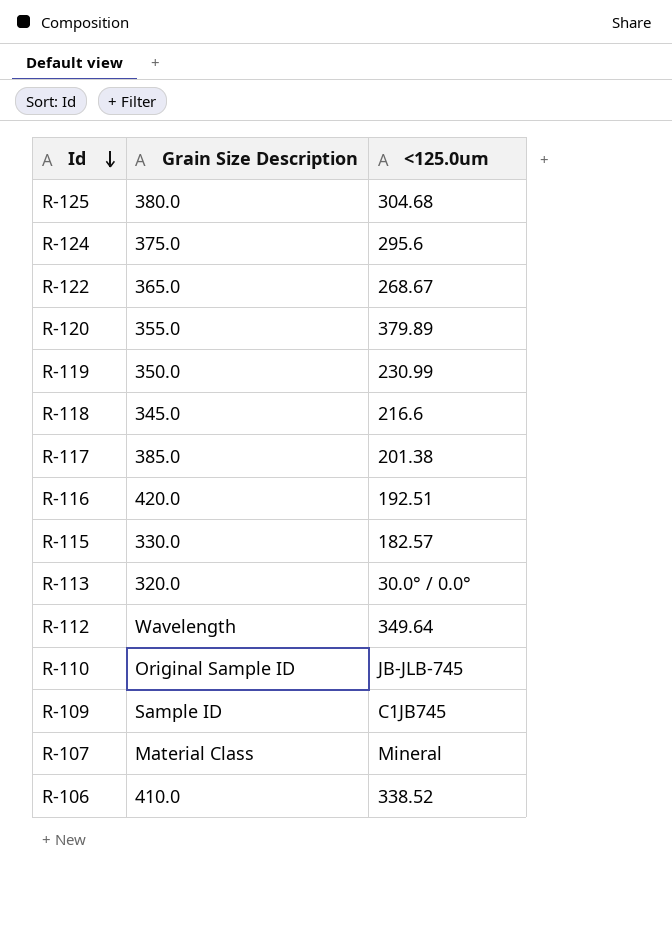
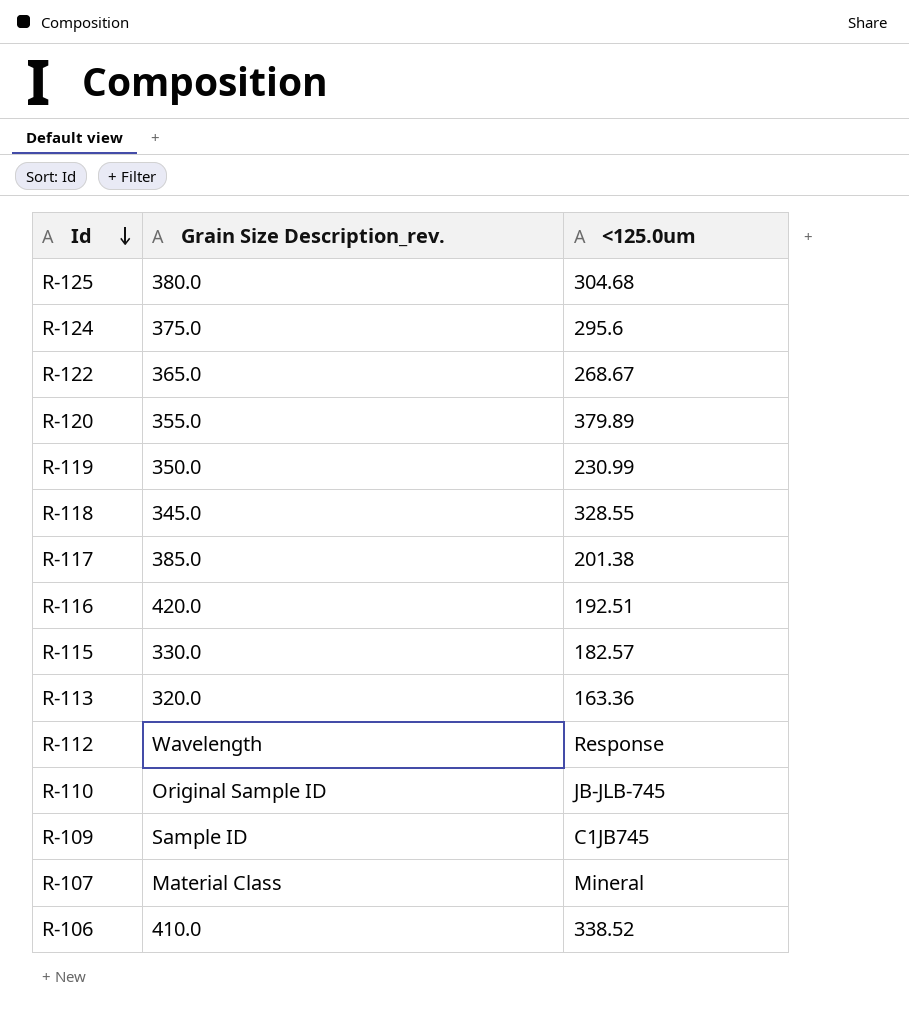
column name: Grain Size Description -> Grain Size Description_rev.
R-118 | <125.0um: 216.6 -> 328.55
R-113 | <125.0um: 30.0° / 0.0° -> 163.36
R-112 | <125.0um: 349.64 -> Response

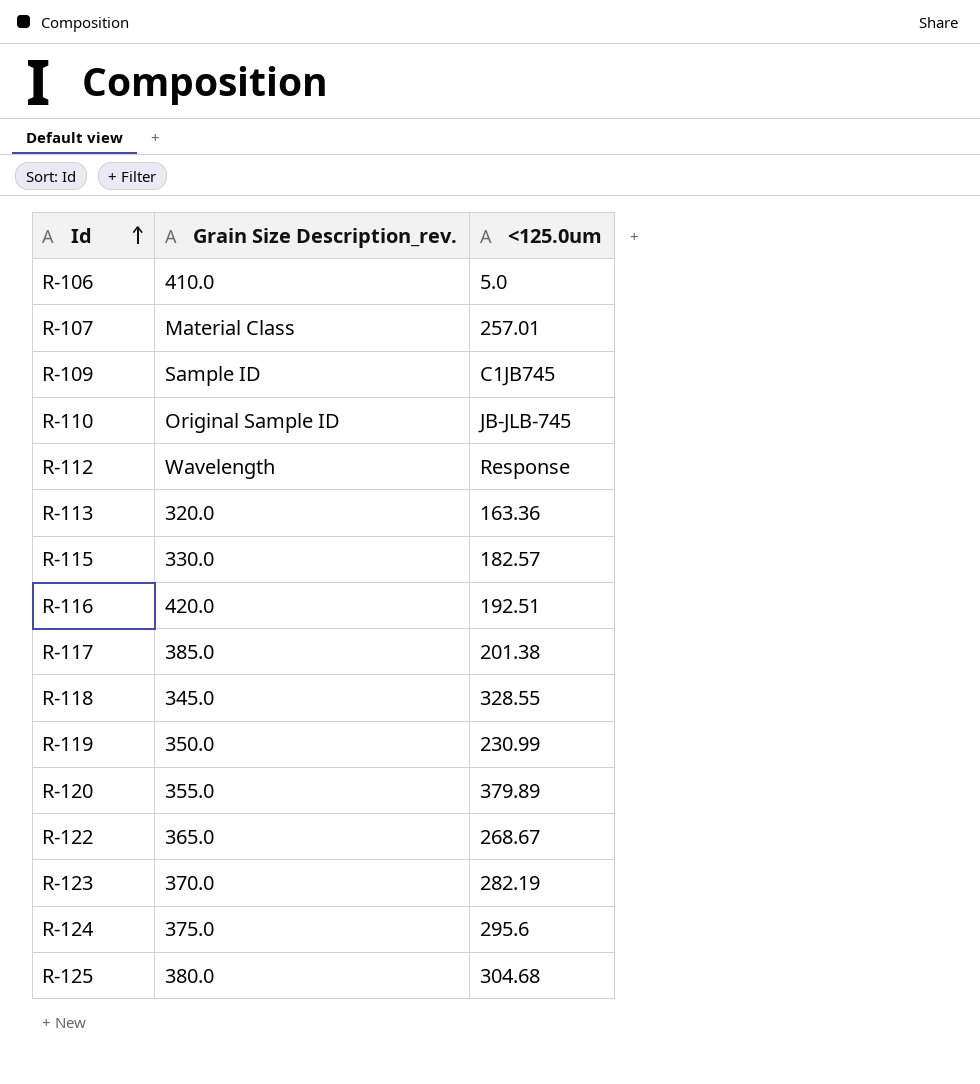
row order: Id descending -> Id ascending
R-106 | <125.0um: 338.52 -> 5.0
R-107 | <125.0um: Mineral -> 257.01
row R-123: none -> 370.0 | 282.19

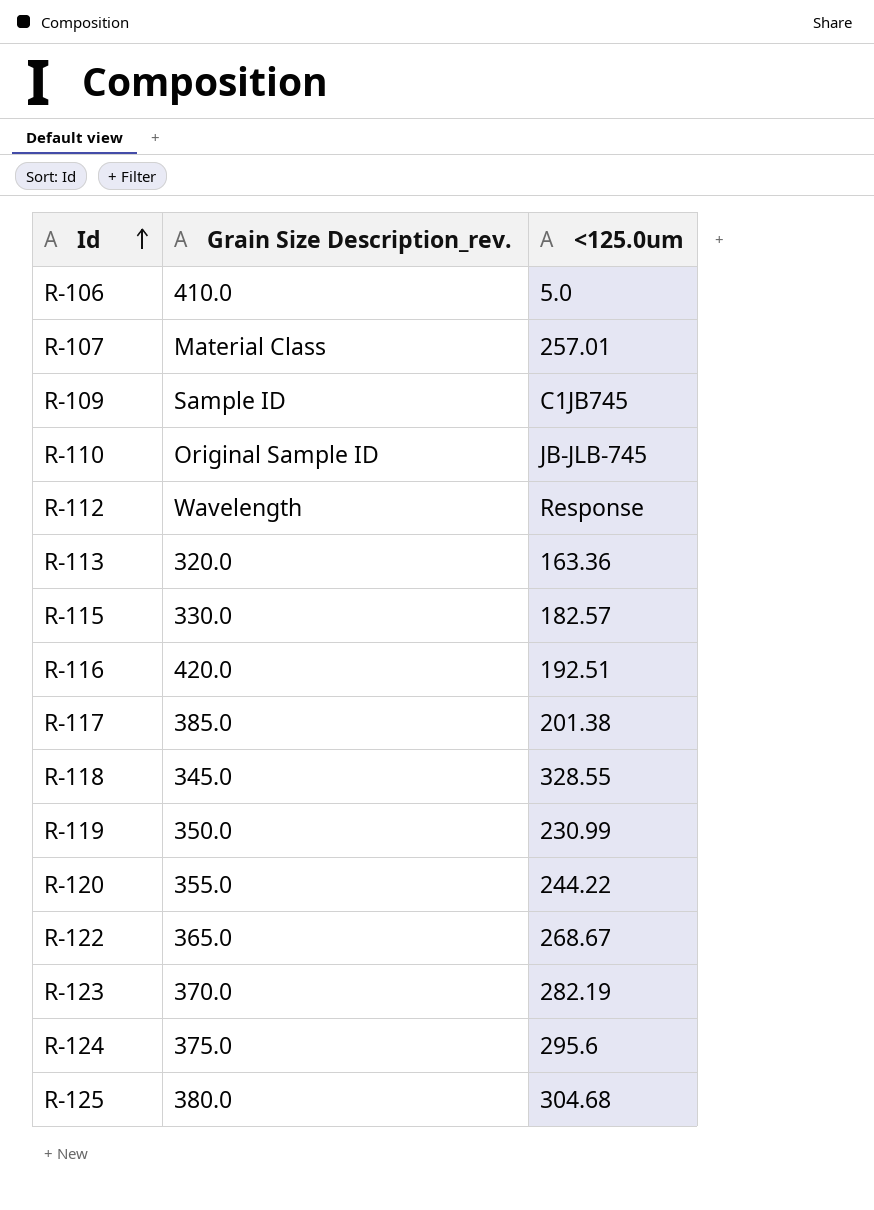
R-120 | <125.0um: 379.89 -> 244.22

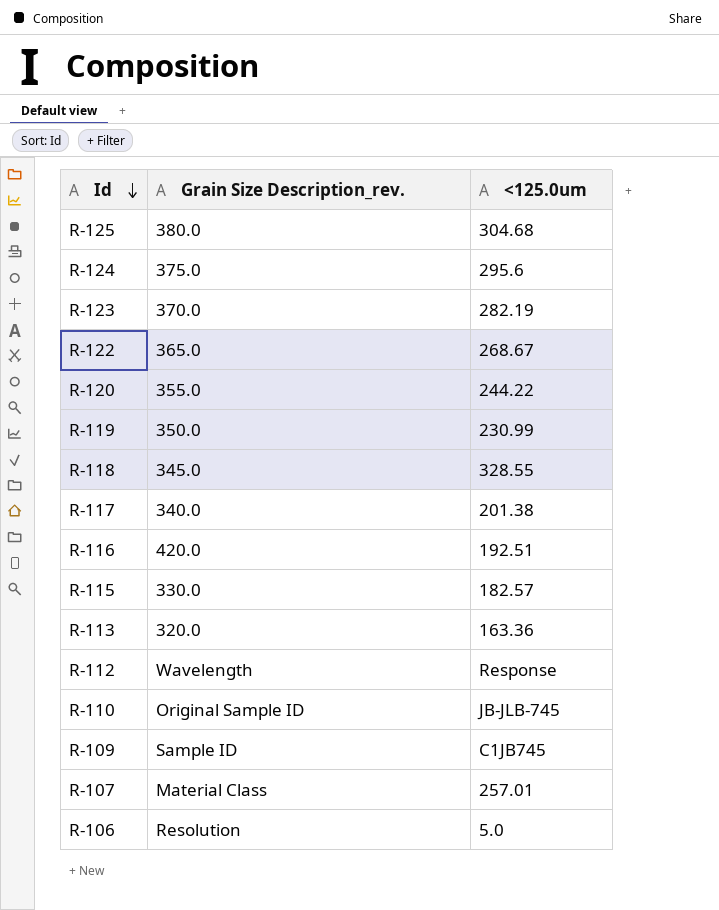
row order: Id ascending -> Id descending
R-117 | Grain Size Description_rev.: 385.0 -> 340.0
R-106 | Grain Size Description_rev.: 410.0 -> Resolution

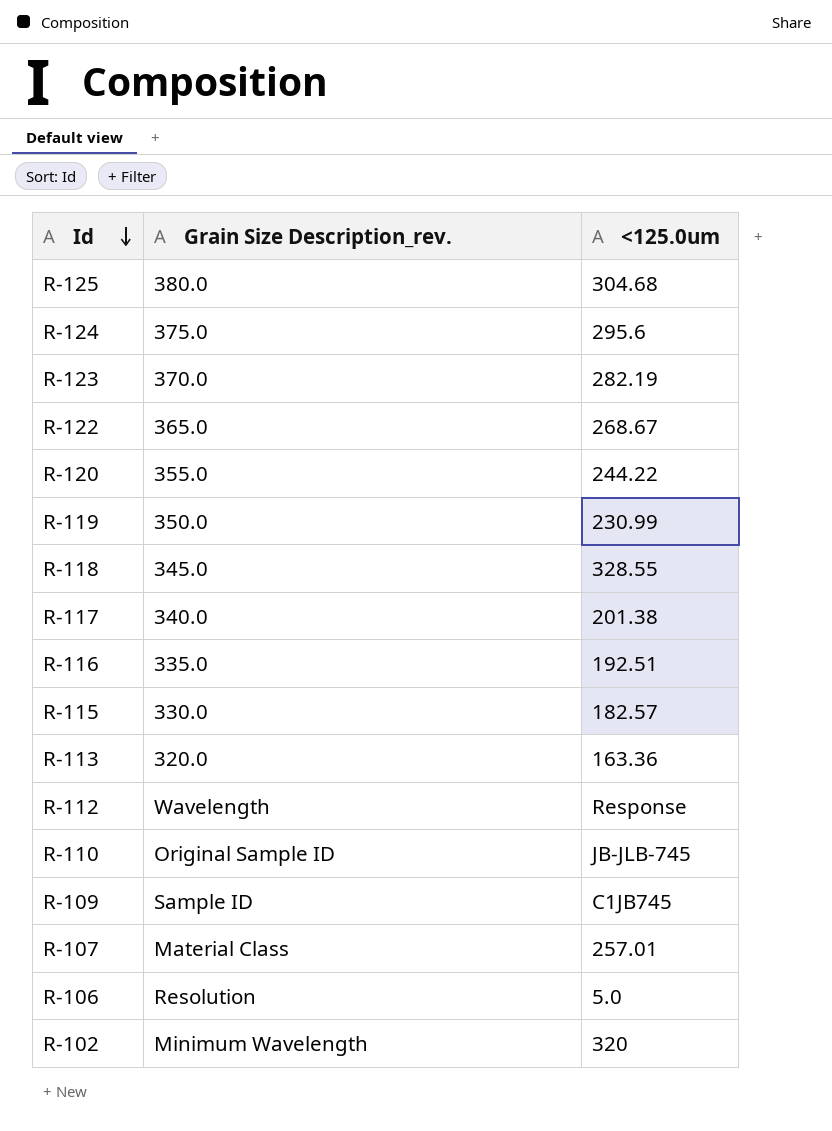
R-116 | Grain Size Description_rev.: 420.0 -> 335.0
row R-102: none -> Minimum Wavelength | 320

